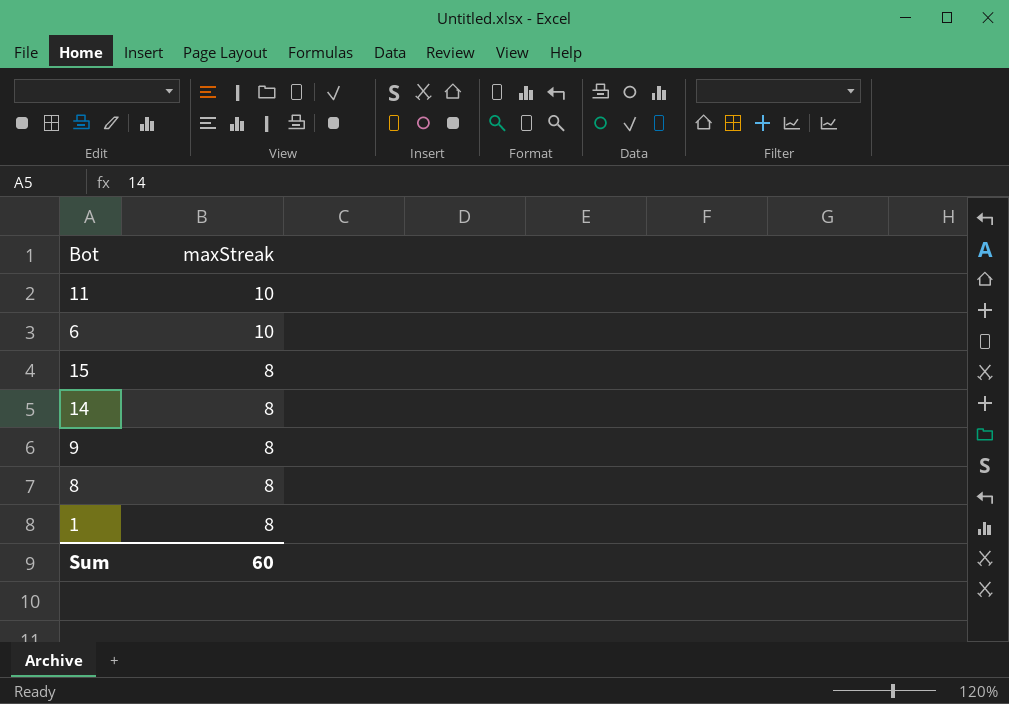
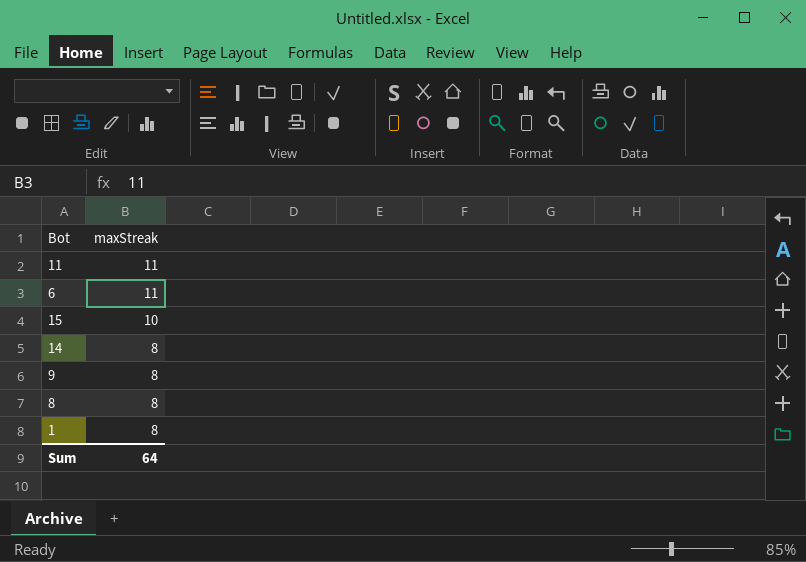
11 | maxStreak: 10 -> 11
6 | maxStreak: 10 -> 11
15 | maxStreak: 8 -> 10
Sum | maxStreak: 60 -> 64

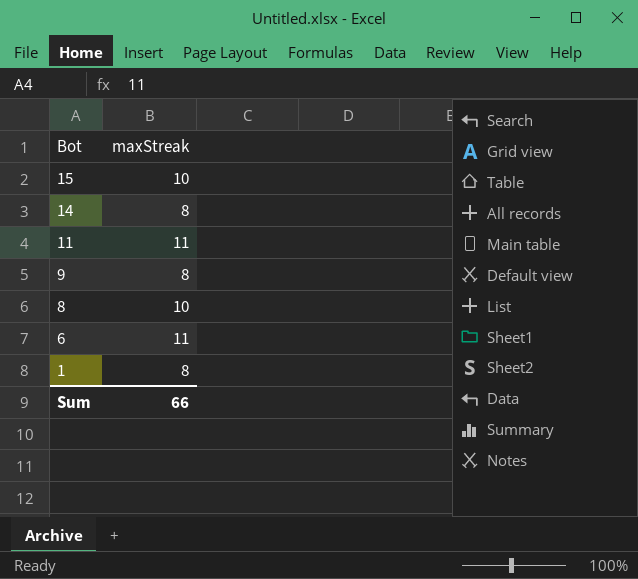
row order: maxStreak descending -> Bot descending
8 | maxStreak: 8 -> 10
Sum | maxStreak: 64 -> 66

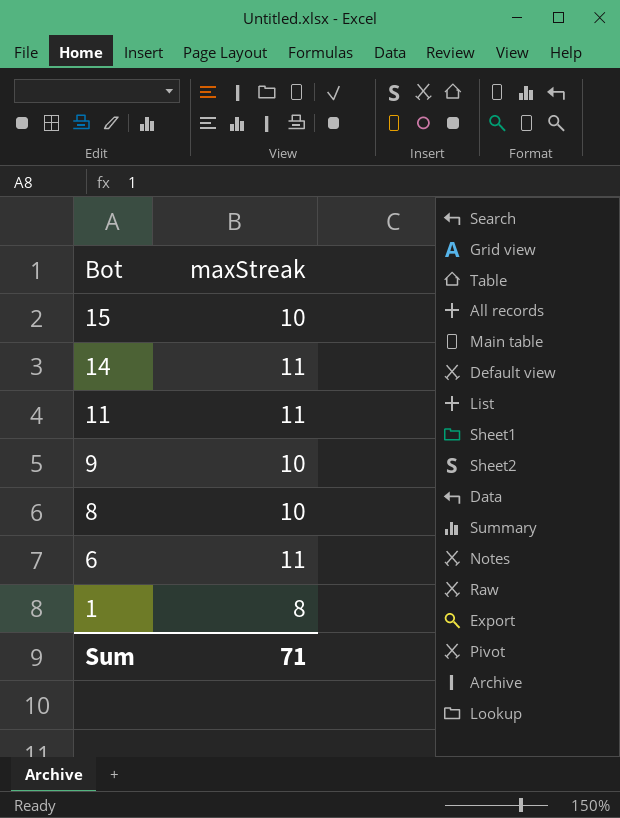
14 | maxStreak: 8 -> 11
9 | maxStreak: 8 -> 10
Sum | maxStreak: 66 -> 71

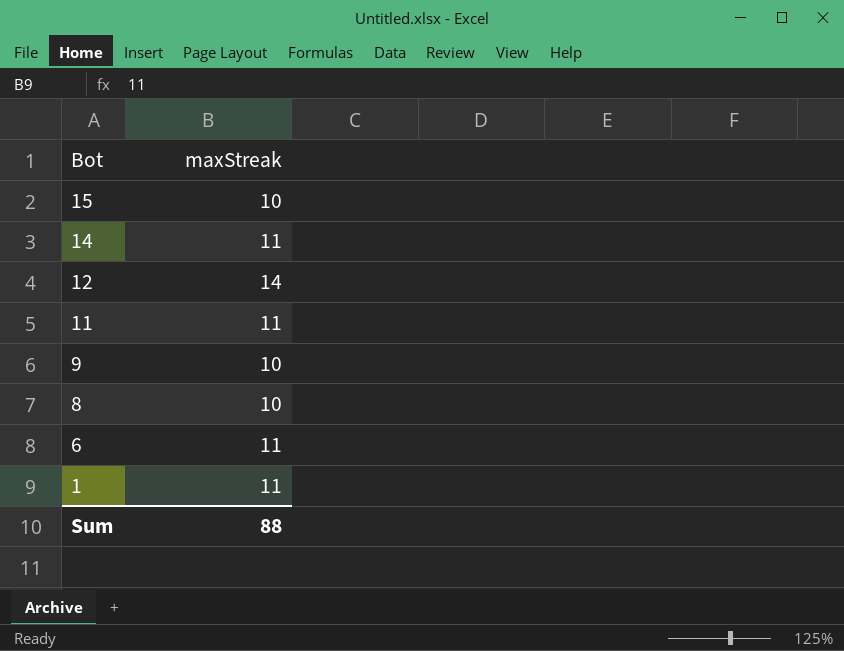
row 12: none -> 14
1 | maxStreak: 8 -> 11
Sum | maxStreak: 71 -> 88

